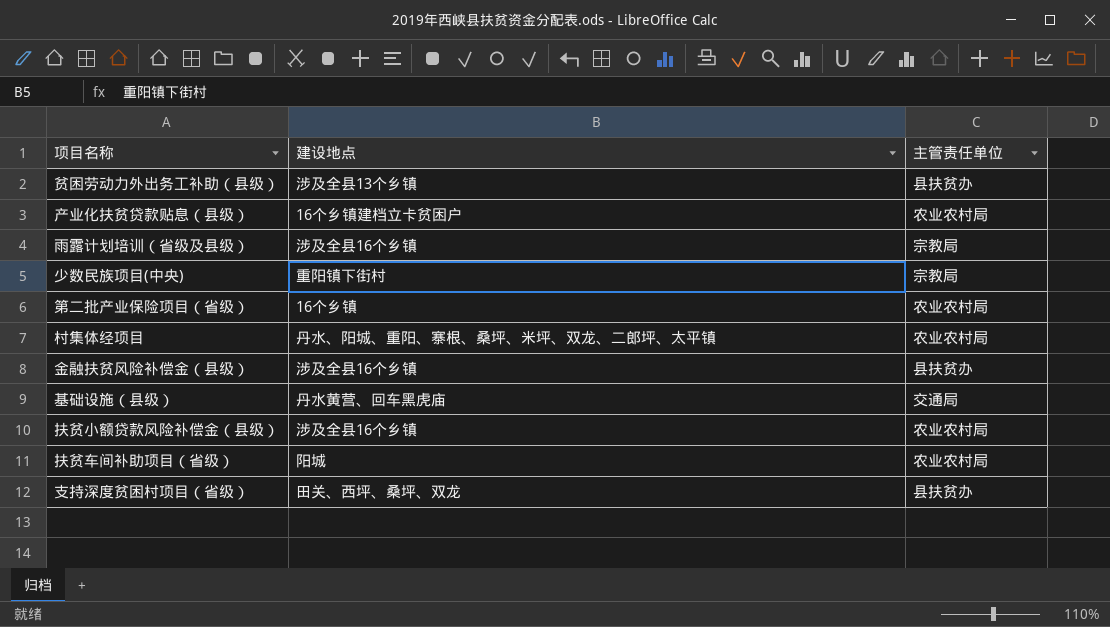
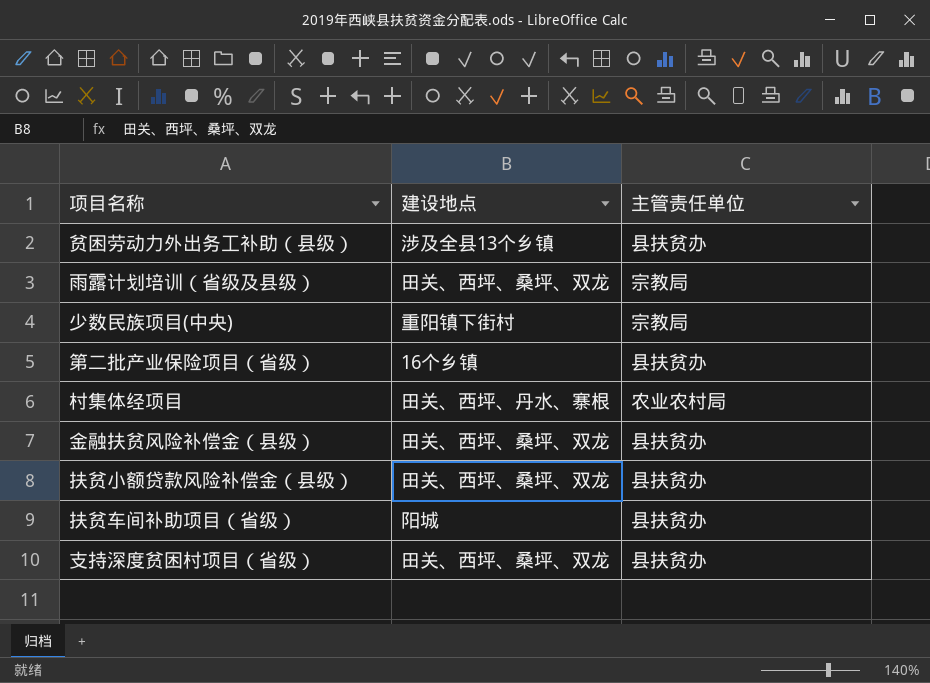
row 产业化扶贫贷款贴息（县级）: 16个乡镇建档立卡贫困户 | 农业农村局 -> none
row 基础设施（县级）: 丹水黄营、回车黑虎庙 | 交通局 -> none
雨露计划培训（省级及县级） | 建设地点: 涉及全县16个乡镇 -> 田关、西坪、桑坪、双龙
第二批产业保险项目（省级） | 主管责任单位: 农业农村局 -> 县扶贫办
村集体经项目 | 建设地点: 丹水、阳城、重阳、寨根、桑坪、米坪、双龙、二郎坪、太平镇 -> 田关、西坪、丹水、寨根
金融扶贫风险补偿金（县级） | 建设地点: 涉及全县16个乡镇 -> 田关、西坪、桑坪、双龙
扶贫小额贷款风险补偿金（县级） | 建设地点: 涉及全县16个乡镇 -> 田关、西坪、桑坪、双龙
扶贫小额贷款风险补偿金（县级） | 主管责任单位: 农业农村局 -> 县扶贫办
扶贫车间补助项目（省级） | 主管责任单位: 农业农村局 -> 县扶贫办

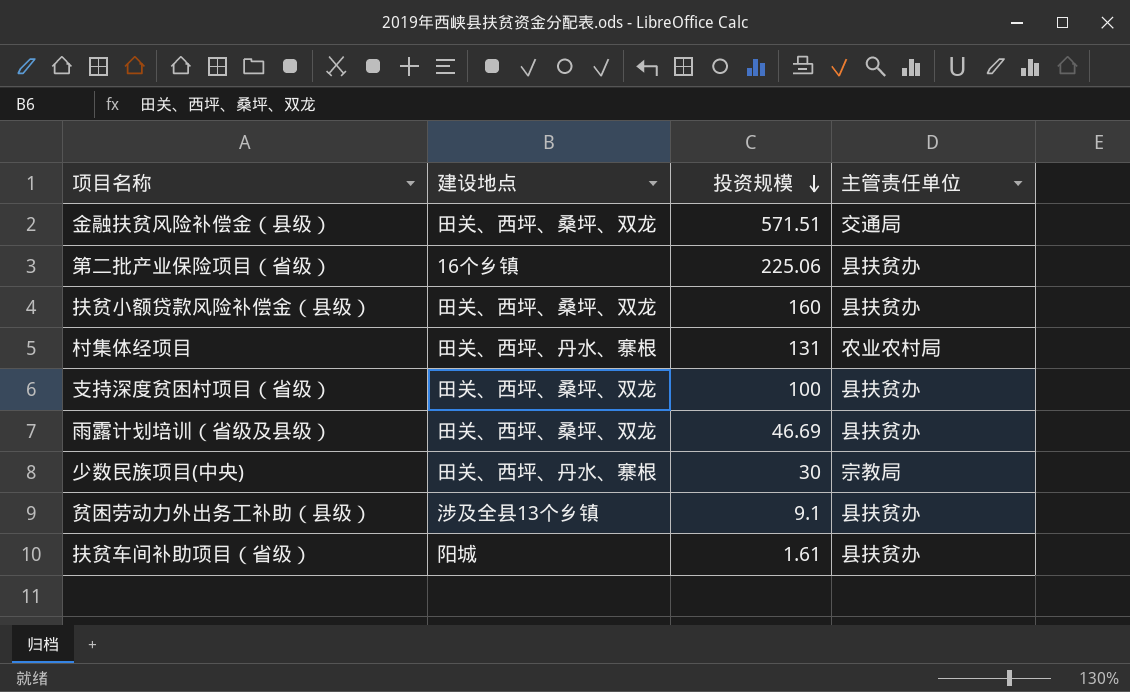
row order: none -> 投资规模 descending
column 投资规模 | position: none -> 3
金融扶贫风险补偿金（县级） | 主管责任单位: 县扶贫办 -> 交通局
雨露计划培训（省级及县级） | 主管责任单位: 宗教局 -> 县扶贫办
少数民族项目(中央) | 建设地点: 重阳镇下街村 -> 田关、西坪、丹水、寨根

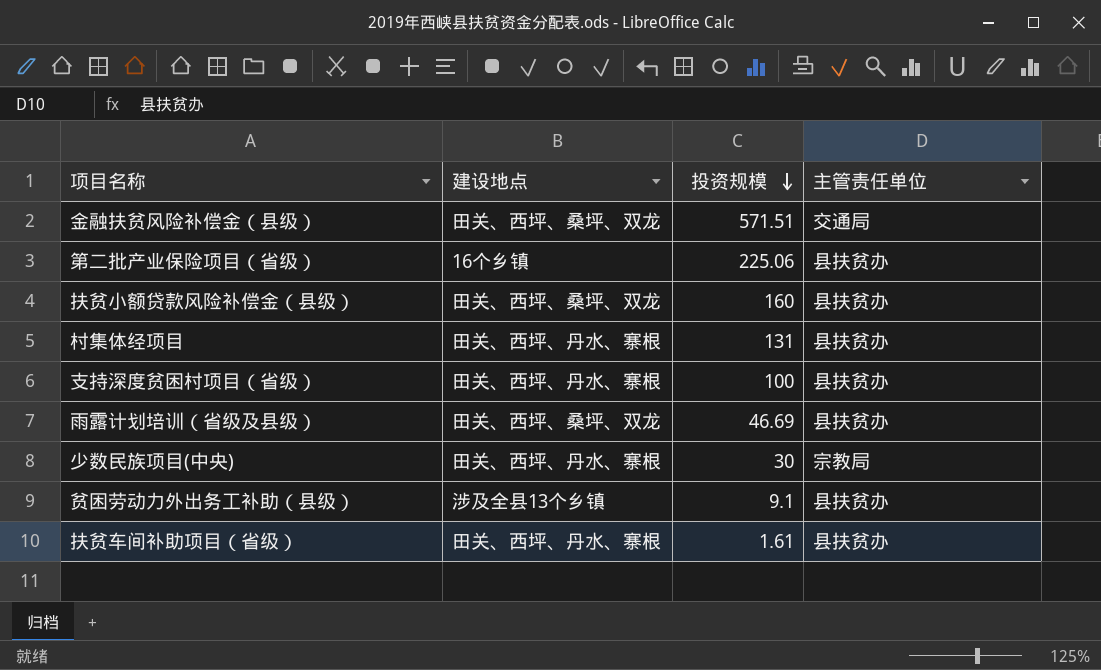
村集体经项目 | 主管责任单位: 农业农村局 -> 县扶贫办
支持深度贫困村项目（省级） | 建设地点: 田关、西坪、桑坪、双龙 -> 田关、西坪、丹水、寨根
扶贫车间补助项目（省级） | 建设地点: 阳城 -> 田关、西坪、丹水、寨根

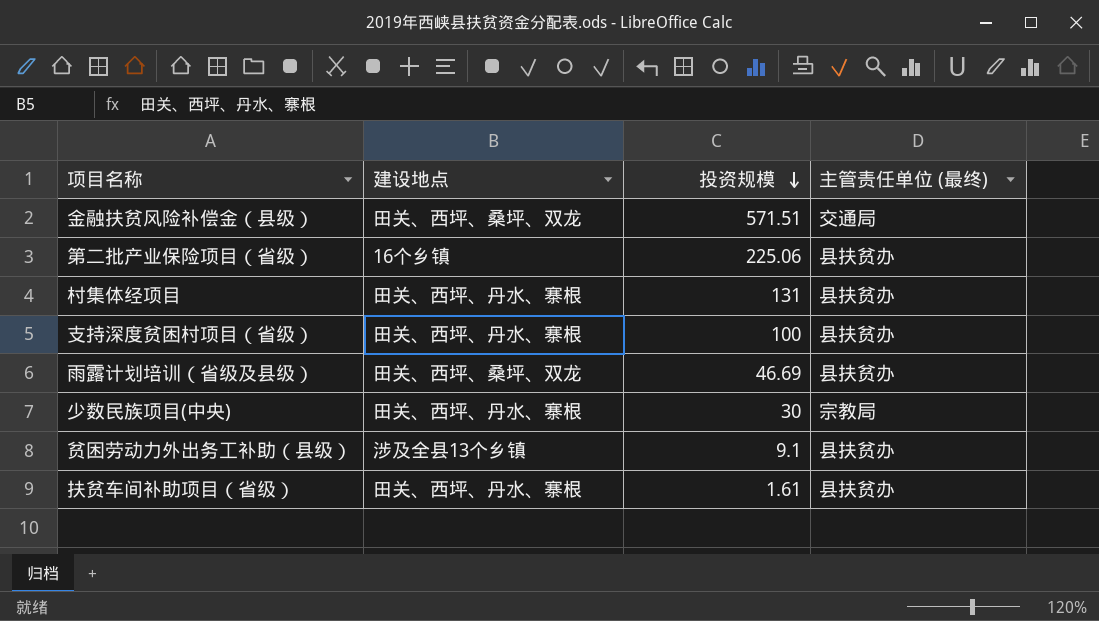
column name: 主管责任单位 -> 主管责任单位 (最终)
row 扶贫小额贷款风险补偿金（县级）: 田关、西坪、桑坪、双龙 | 160 | 县扶贫办 -> none

